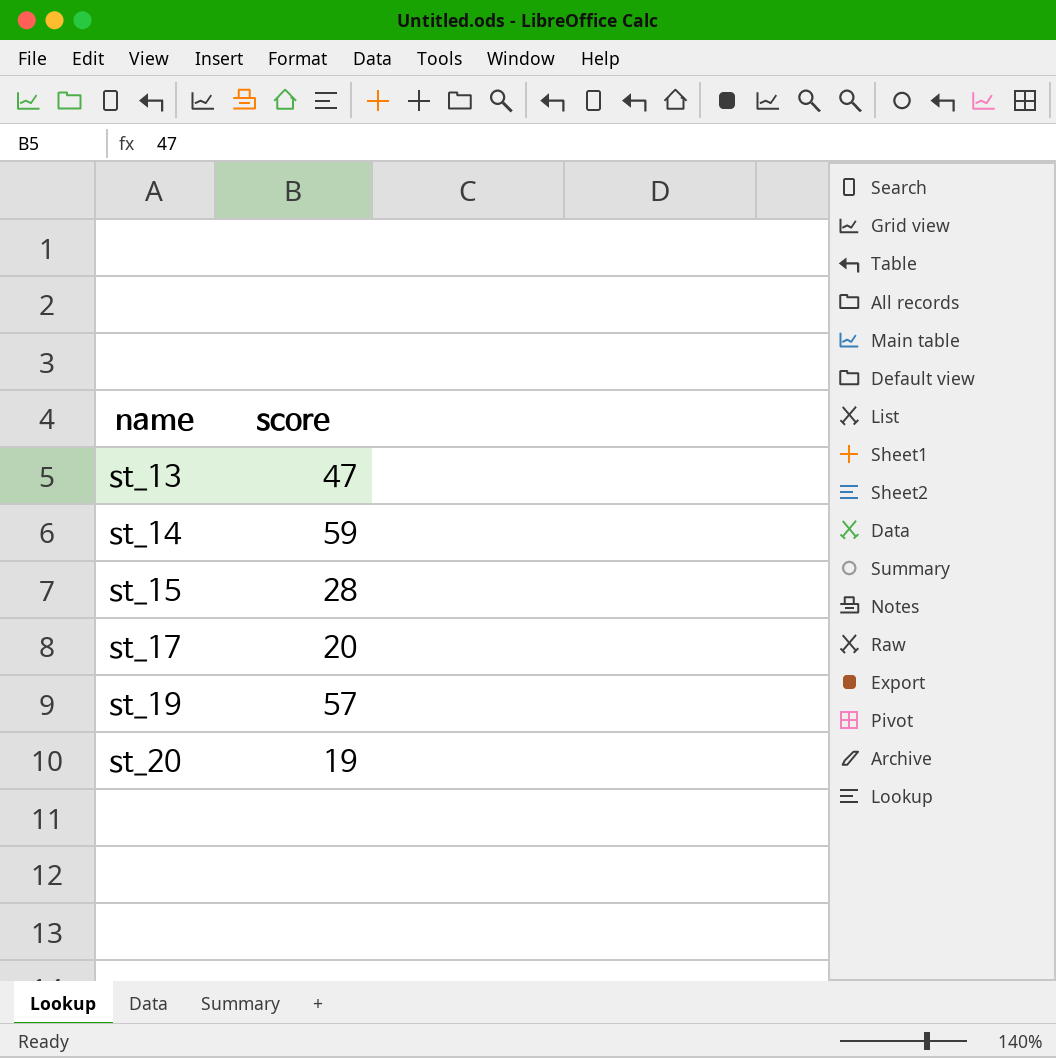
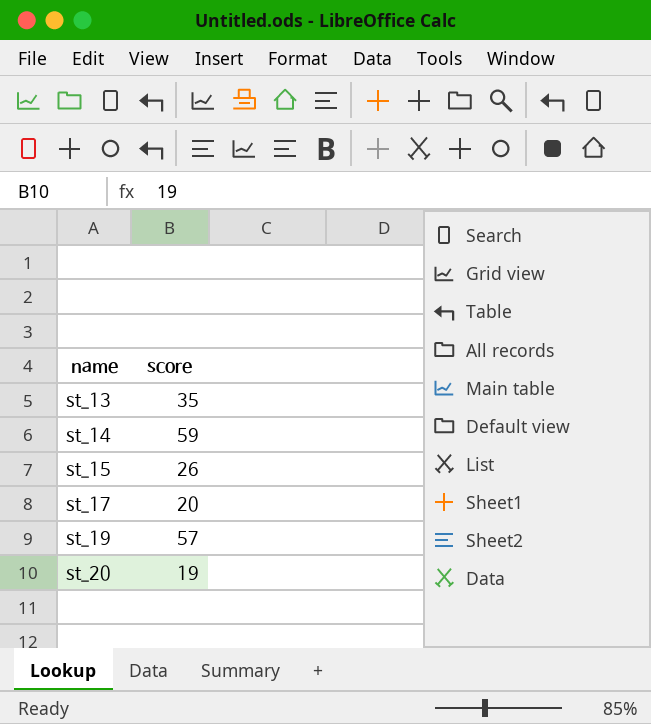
st_13 | score: 47 -> 35
st_15 | score: 28 -> 26

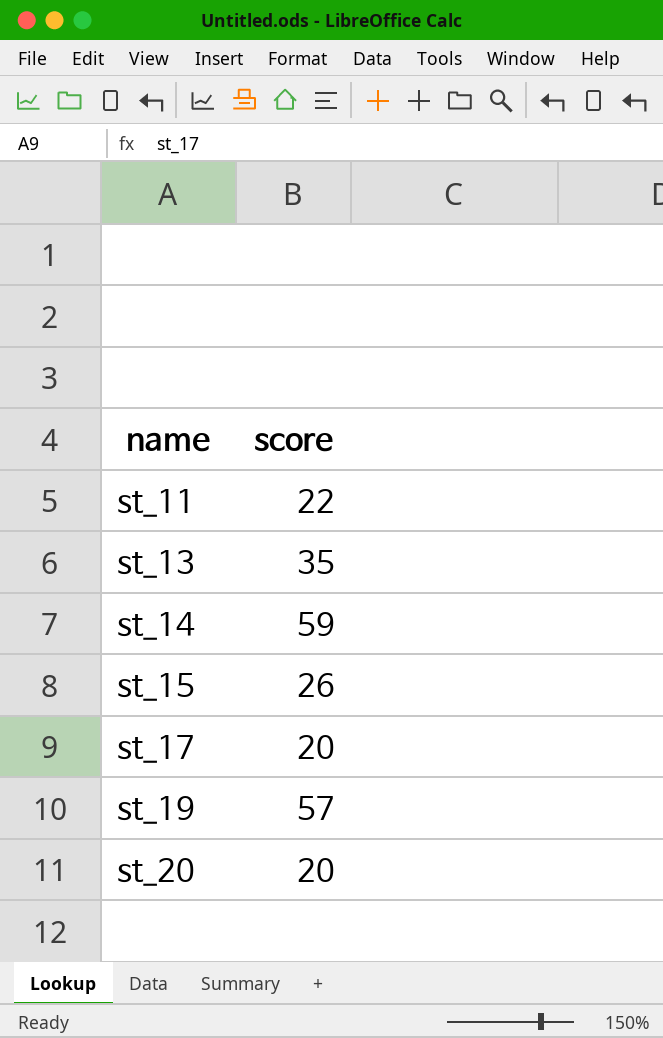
row st_11: none -> 22
st_20 | score: 19 -> 20

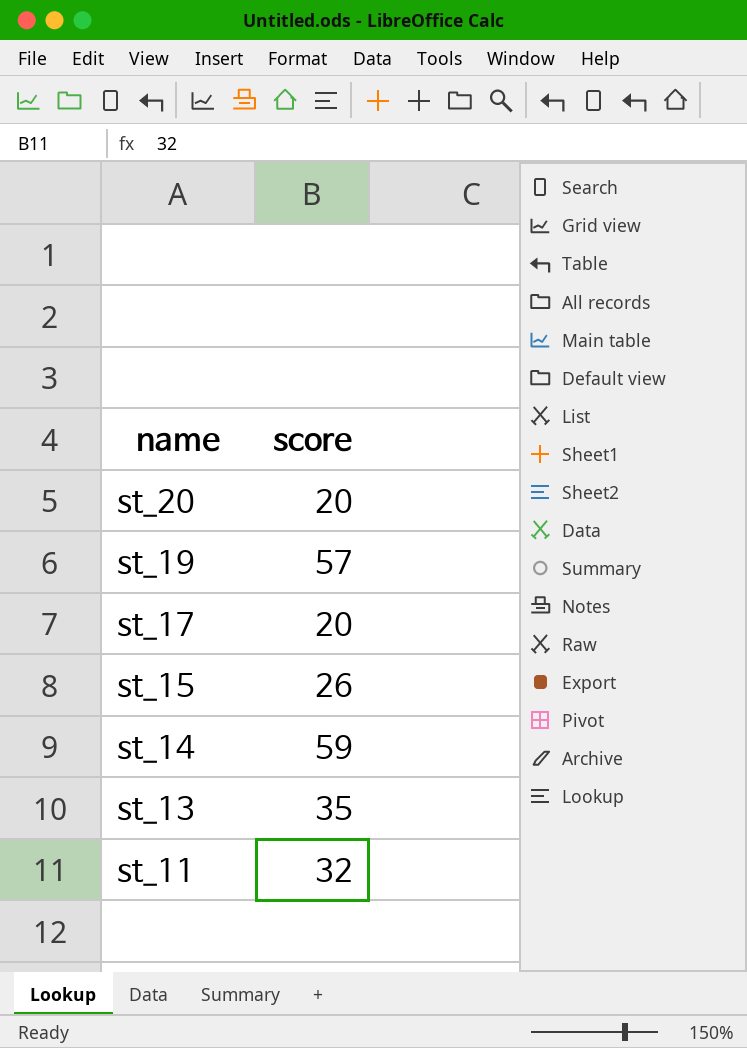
row order: name ascending -> name descending
st_11 | score: 22 -> 32

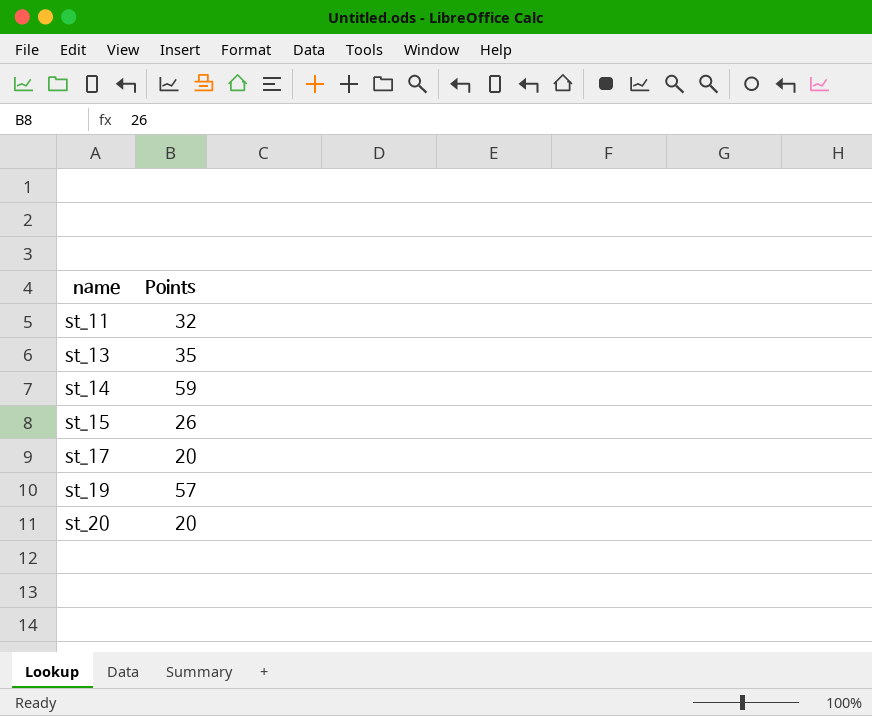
row order: name descending -> name ascending
column name: score -> Points

